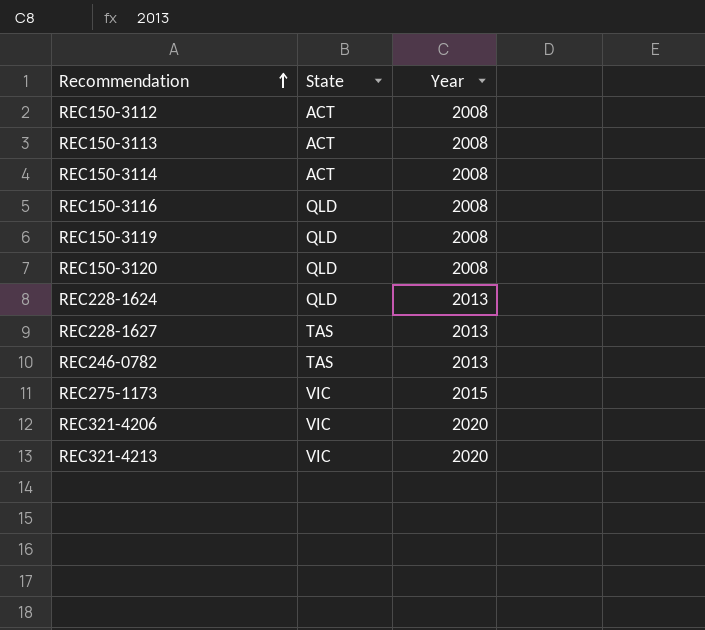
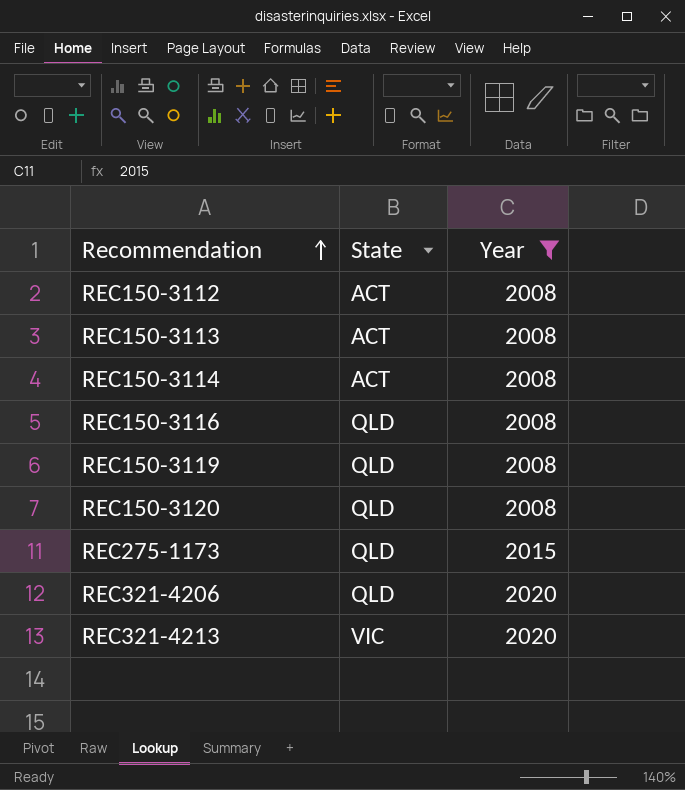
filter: none -> Year != 2013
REC275-1173 | State: VIC -> QLD
REC321-4206 | State: VIC -> QLD

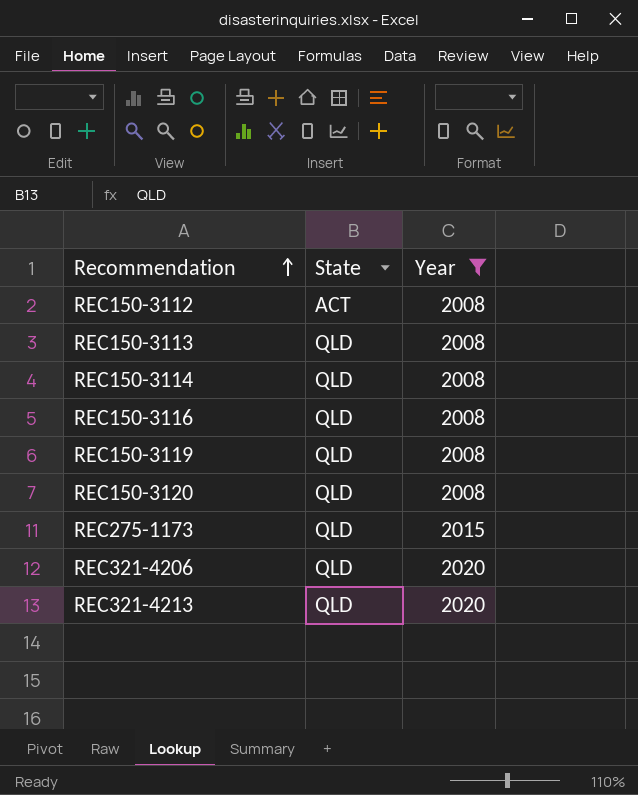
REC150-3113 | State: ACT -> QLD
REC150-3114 | State: ACT -> QLD
REC321-4213 | State: VIC -> QLD

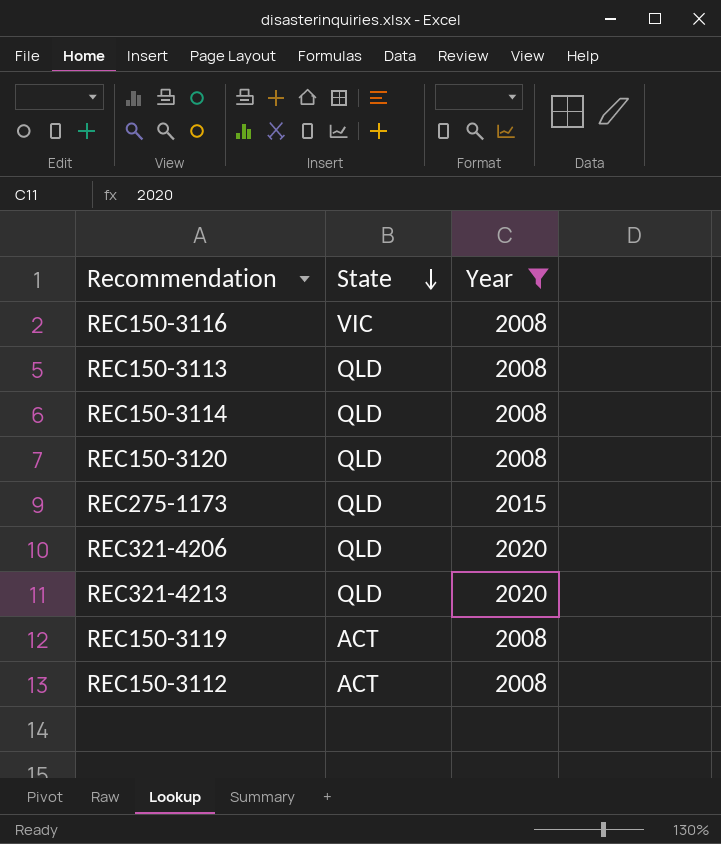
row order: Recommendation ascending -> State descending
REC150-3116 | State: QLD -> VIC
REC150-3119 | State: QLD -> ACT

